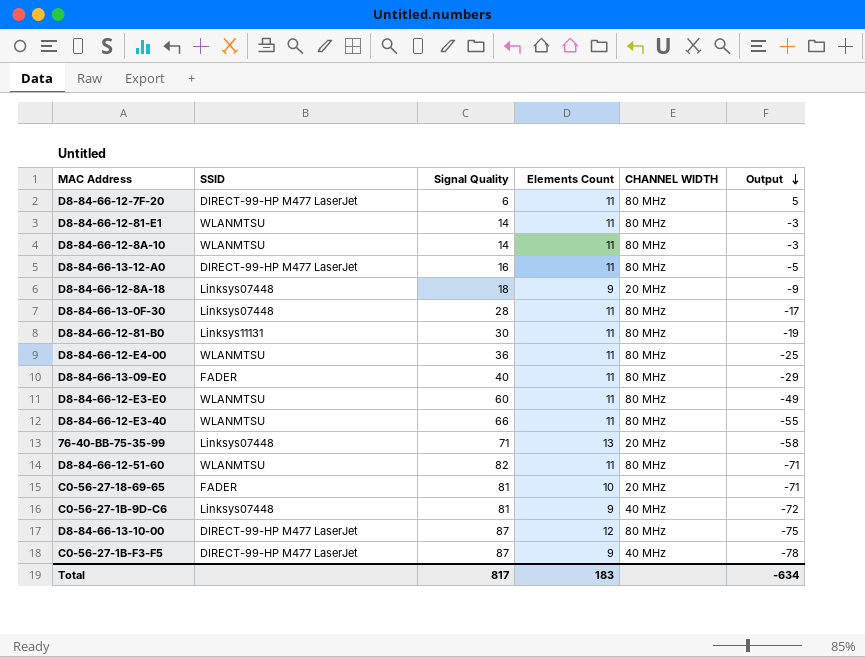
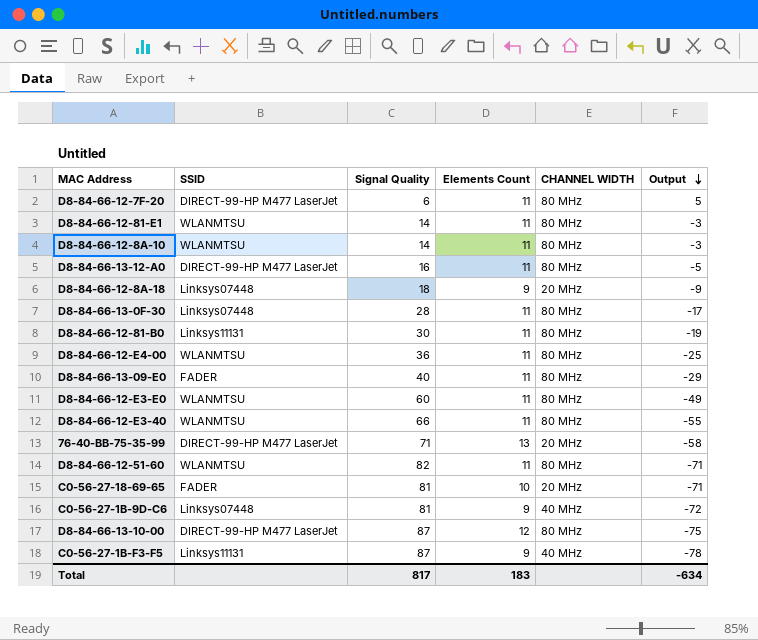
76-40-BB-75-35-99 | SSID: Linksys07448 -> DIRECT-99-HP M477 LaserJet
C0-56-27-1B-F3-F5 | SSID: DIRECT-99-HP M477 LaserJet -> Linksys11131

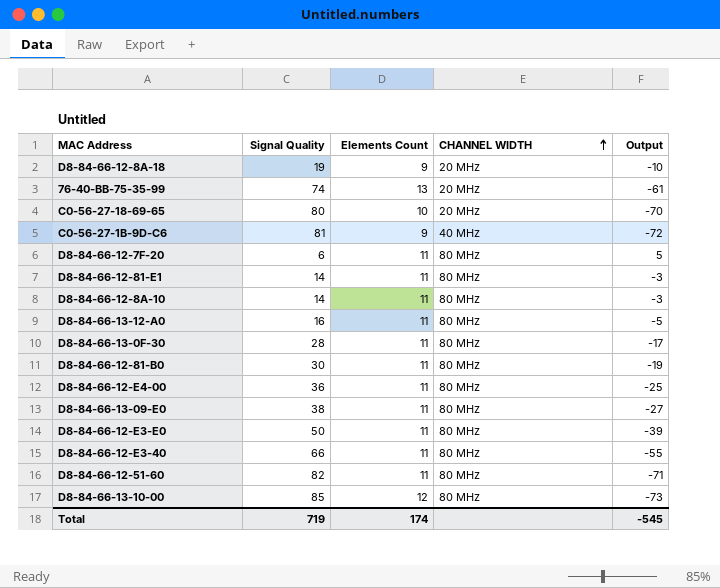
row order: Output descending -> CHANNEL WIDTH ascending
column SSID | position: 2 -> none
row C0-56-27-1B-F3-F5: Linksys11131 | 87 | 9 | 40 MHz | -78 -> none
D8-84-66-12-8A-18 | Signal Quality: 18 -> 19
D8-84-66-12-8A-18 | Output: -9 -> -10
76-40-BB-75-35-99 | Signal Quality: 71 -> 74
76-40-BB-75-35-99 | Output: -58 -> -61
C0-56-27-18-69-65 | Signal Quality: 81 -> 80
C0-56-27-18-69-65 | Output: -71 -> -70
D8-84-66-13-09-E0 | Signal Quality: 40 -> 38
D8-84-66-13-09-E0 | Output: -29 -> -27
D8-84-66-12-E3-E0 | Signal Quality: 60 -> 50
D8-84-66-12-E3-E0 | Output: -49 -> -39
D8-84-66-13-10-00 | Signal Quality: 87 -> 85
D8-84-66-13-10-00 | Output: -75 -> -73
Total | Signal Quality: 817 -> 719
Total | Elements Count: 183 -> 174
Total | Output: -634 -> -545

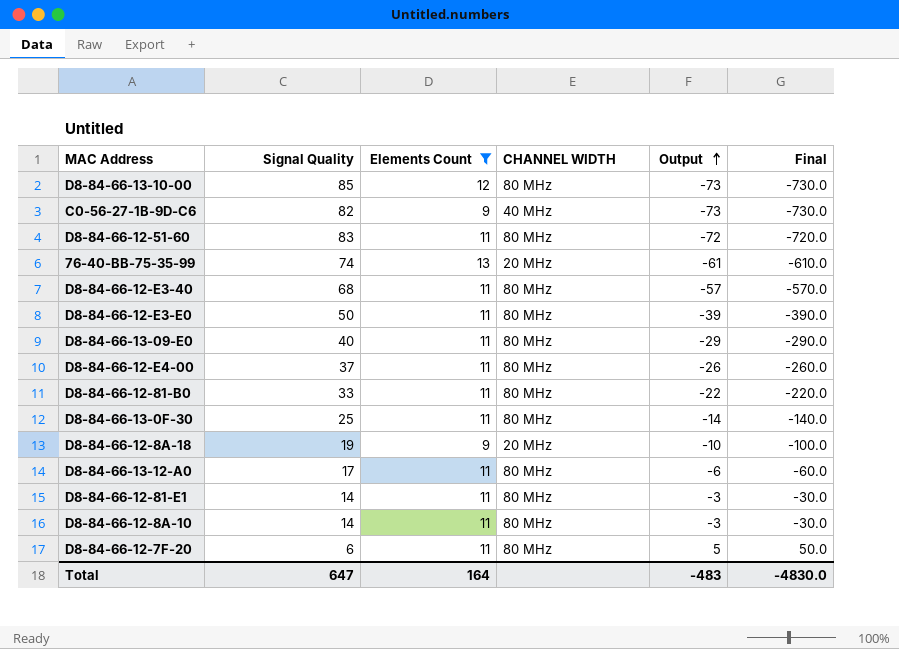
filter: none -> Elements Count != 10
row order: CHANNEL WIDTH ascending -> Output ascending
column Final | formula: none -> [Output] * 10
C0-56-27-1B-9D-C6 | Signal Quality: 81 -> 82
C0-56-27-1B-9D-C6 | Output: -72 -> -73
D8-84-66-12-51-60 | Signal Quality: 82 -> 83
D8-84-66-12-51-60 | Output: -71 -> -72
D8-84-66-12-E3-40 | Signal Quality: 66 -> 68
D8-84-66-12-E3-40 | Output: -55 -> -57
D8-84-66-13-09-E0 | Signal Quality: 38 -> 40
D8-84-66-13-09-E0 | Output: -27 -> -29
D8-84-66-12-E4-00 | Signal Quality: 36 -> 37
D8-84-66-12-E4-00 | Output: -25 -> -26
D8-84-66-12-81-B0 | Signal Quality: 30 -> 33
D8-84-66-12-81-B0 | Output: -19 -> -22
D8-84-66-13-0F-30 | Signal Quality: 28 -> 25
D8-84-66-13-0F-30 | Output: -17 -> -14
D8-84-66-13-12-A0 | Signal Quality: 16 -> 17
D8-84-66-13-12-A0 | Output: -5 -> -6
Total | Signal Quality: 719 -> 647
Total | Elements Count: 174 -> 164
Total | Output: -545 -> -483

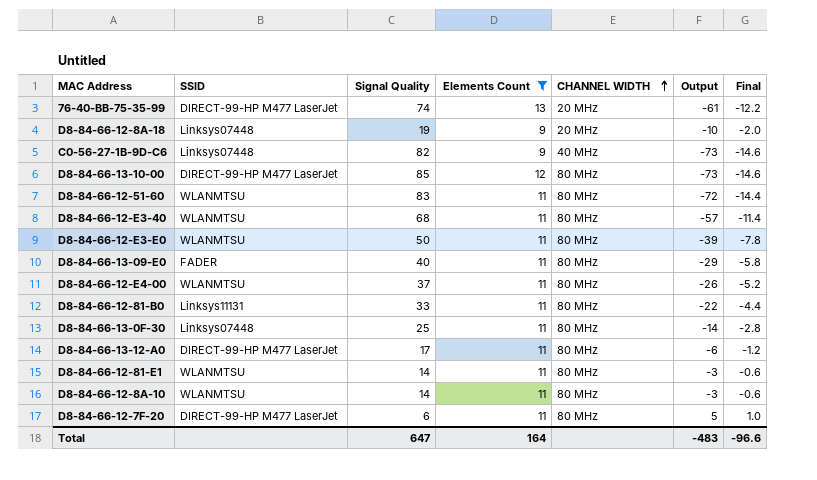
row order: Output ascending -> CHANNEL WIDTH ascending
column SSID | position: none -> 2
column Final | formula: [Output] * 10 -> [Output] * 0.2
Total | Final: -4830.0 -> -96.6

